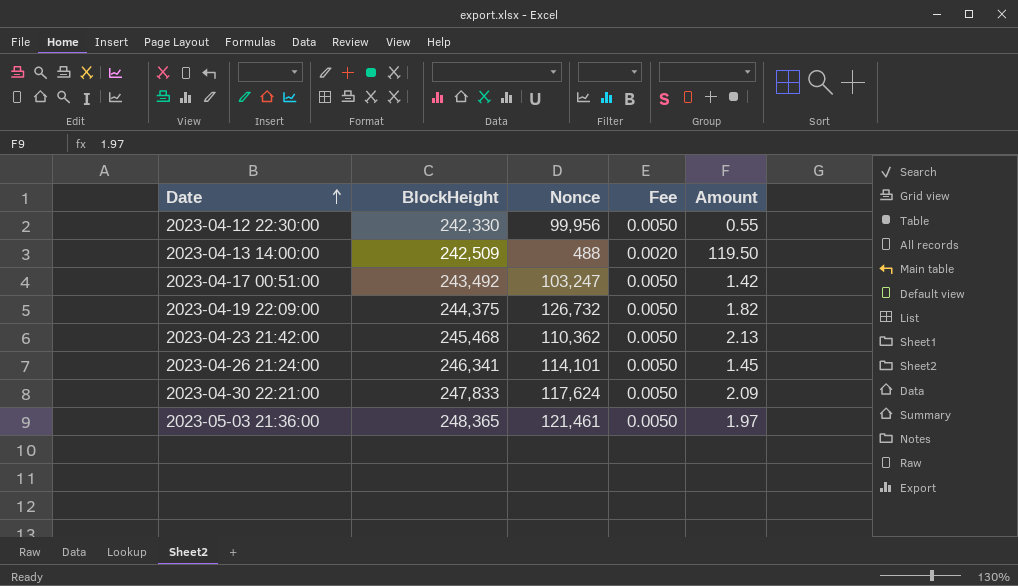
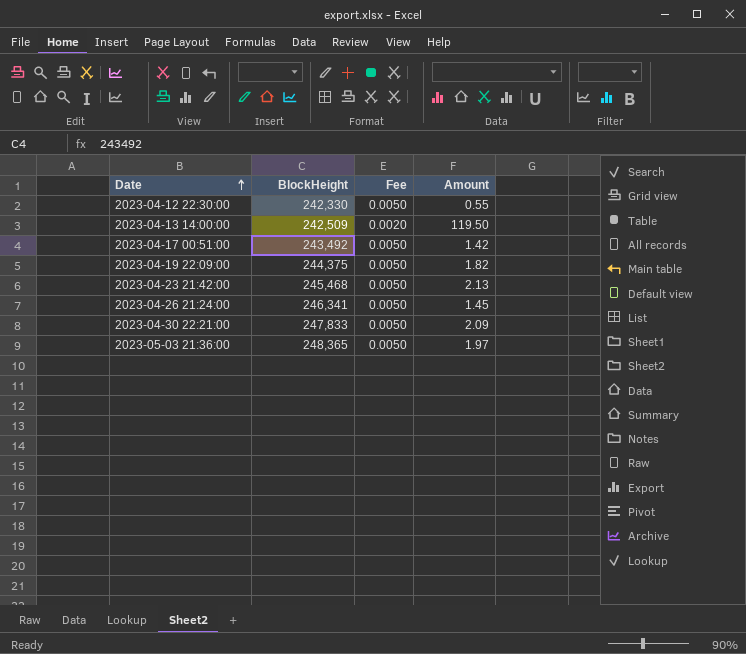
column Nonce | position: 3 -> none

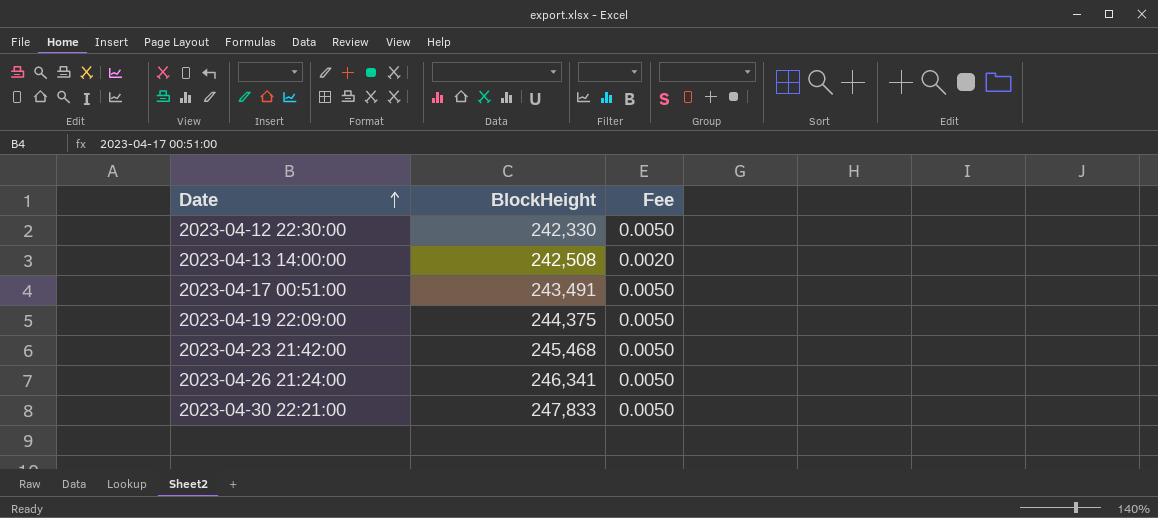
column Amount | position: 4 -> none
row 2023-05-03 21:36:00: 248,365 | 0.0050 | 1.97 -> none
2023-04-13 14:00:00 | BlockHeight: 242,509 -> 242,508
2023-04-17 00:51:00 | BlockHeight: 243,492 -> 243,491

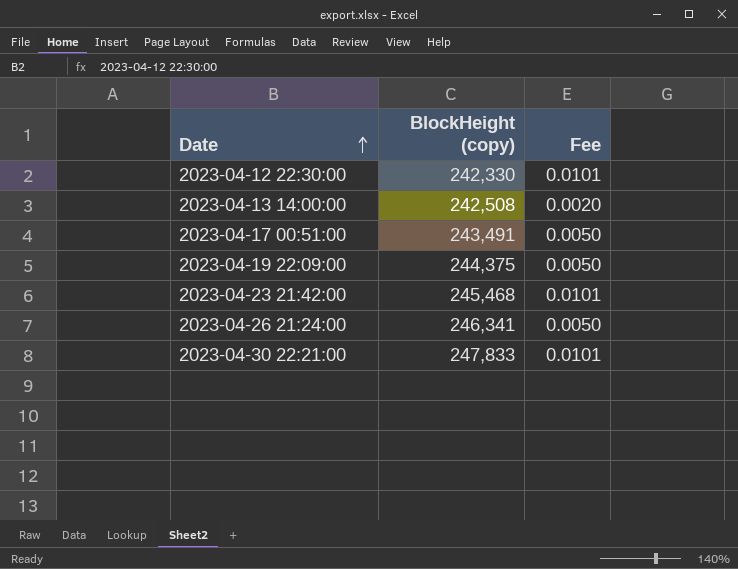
column name: BlockHeight -> BlockHeight (copy)
2023-04-12 22:30:00 | Fee: 0.0050 -> 0.0101
2023-04-23 21:42:00 | Fee: 0.0050 -> 0.0101
2023-04-30 22:21:00 | Fee: 0.0050 -> 0.0101

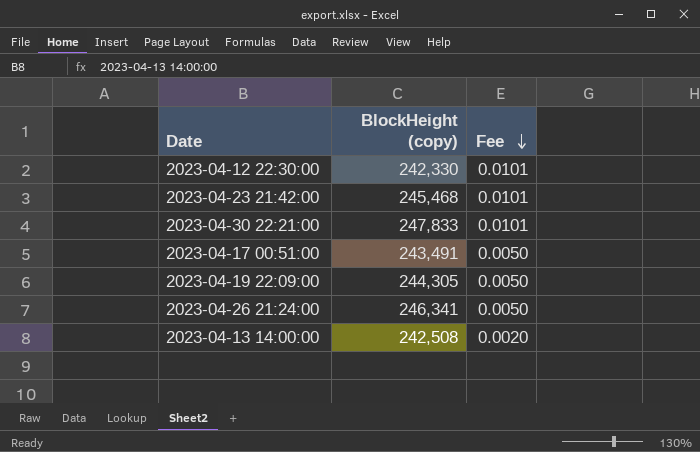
row order: Date ascending -> Fee descending
2023-04-19 22:09:00 | BlockHeight (copy): 244,375 -> 244,305

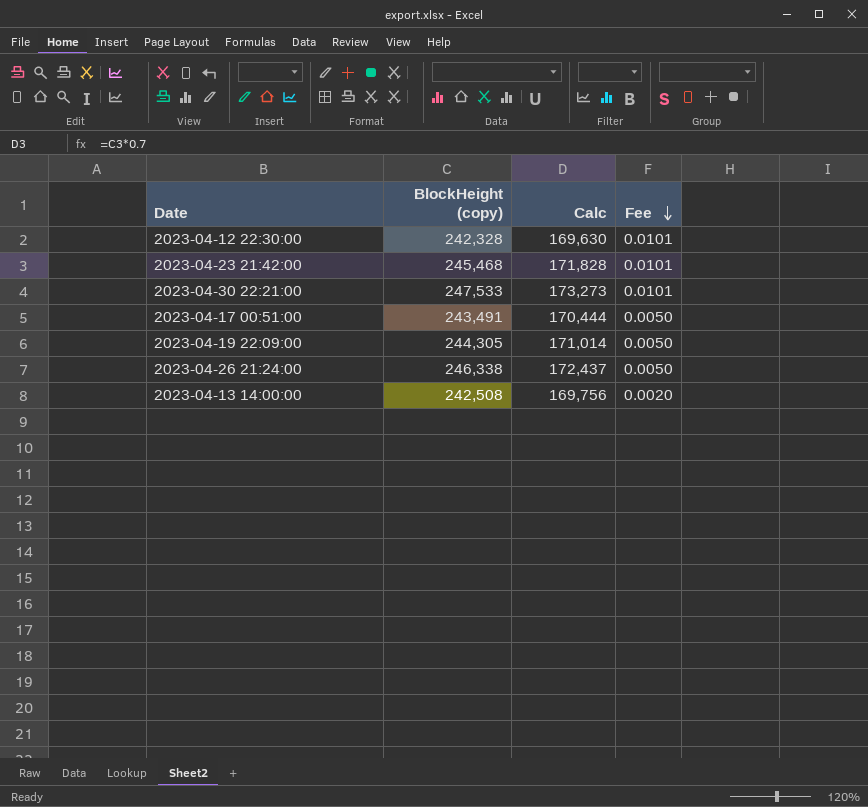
column Calc | formula: none -> [BlockHeight (copy)] * 0.7
2023-04-12 22:30:00 | BlockHeight (copy): 242,330 -> 242,328
2023-04-30 22:21:00 | BlockHeight (copy): 247,833 -> 247,533
2023-04-26 21:24:00 | BlockHeight (copy): 246,341 -> 246,338

